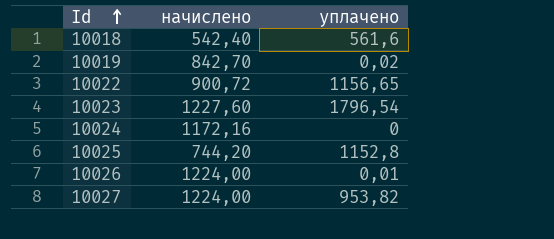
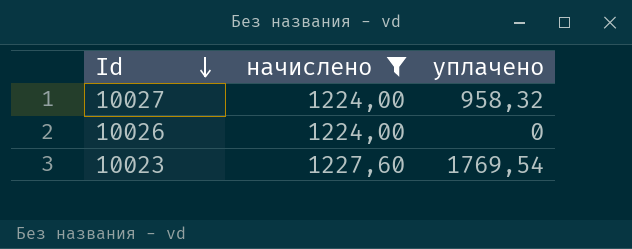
filter: none -> начислено >= 1224,00
row order: Id ascending -> Id descending
10027 | уплачено: 953,82 -> 958,32
10026 | уплачено: 0,01 -> 0
10023 | уплачено: 1796,54 -> 1769,54

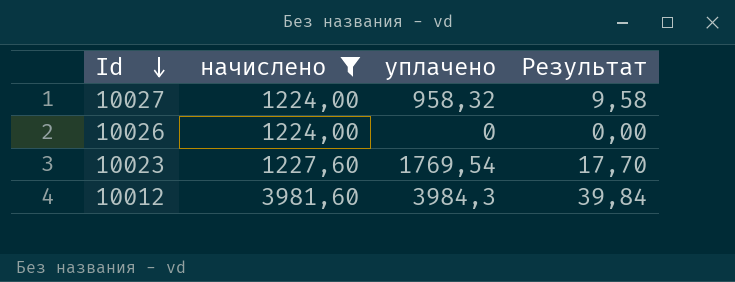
column Результат | formula: none -> [уплачено] * 0,01
row 10012: none -> 3981,60 | 3984,3 | 39,84

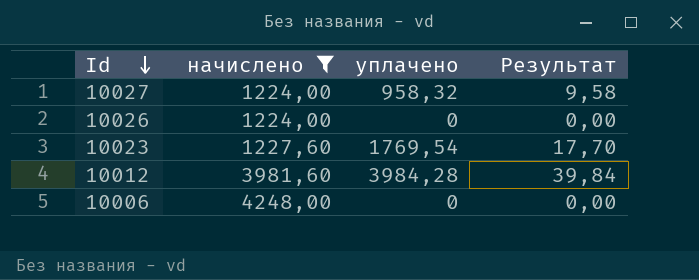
10012 | уплачено: 3984,3 -> 3984,28
row 10006: none -> 4248,00 | 0 | 0,00

